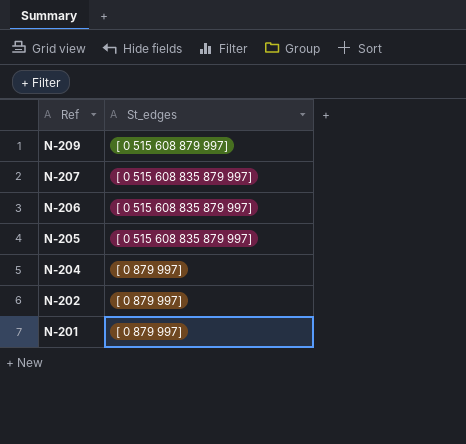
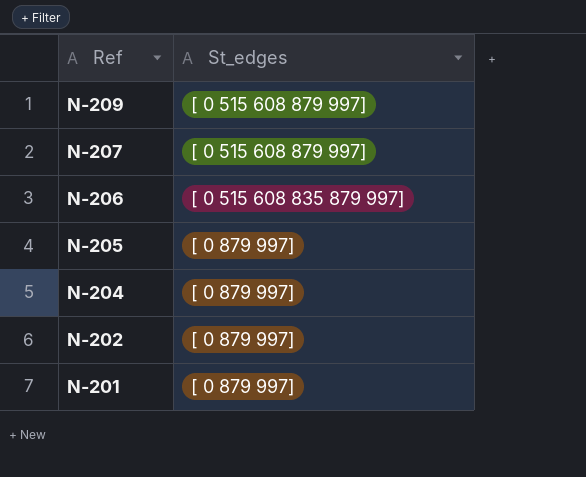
N-207 | St_edges: [ 0 515 608 835 879 997] -> [ 0 515 608 879 997]
N-205 | St_edges: [ 0 515 608 835 879 997] -> [ 0 879 997]

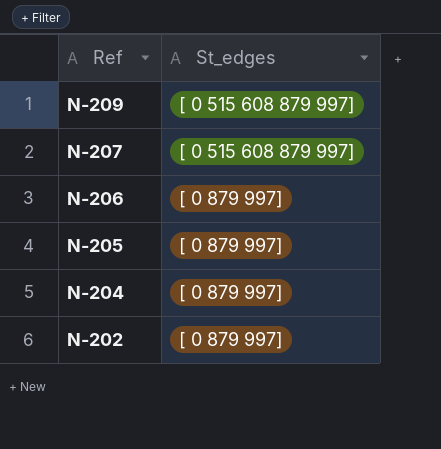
row N-201: [ 0 879 997] -> none
N-206 | St_edges: [ 0 515 608 835 879 997] -> [ 0 879 997]

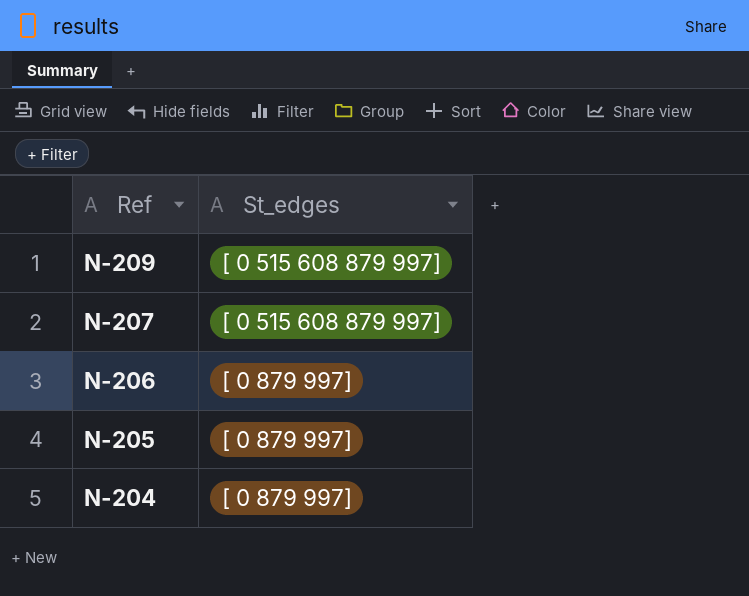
row N-202: [ 0 879 997] -> none

